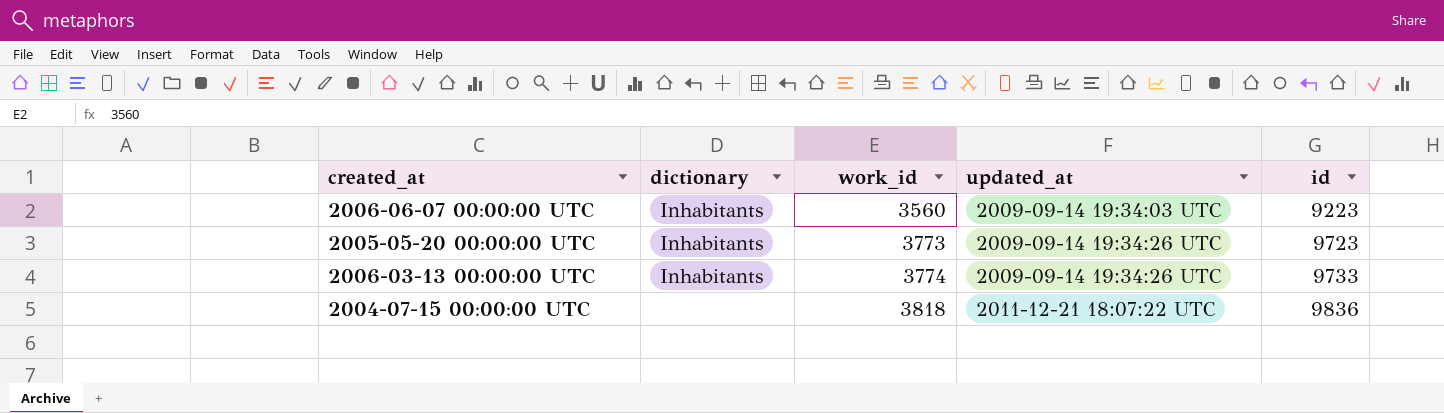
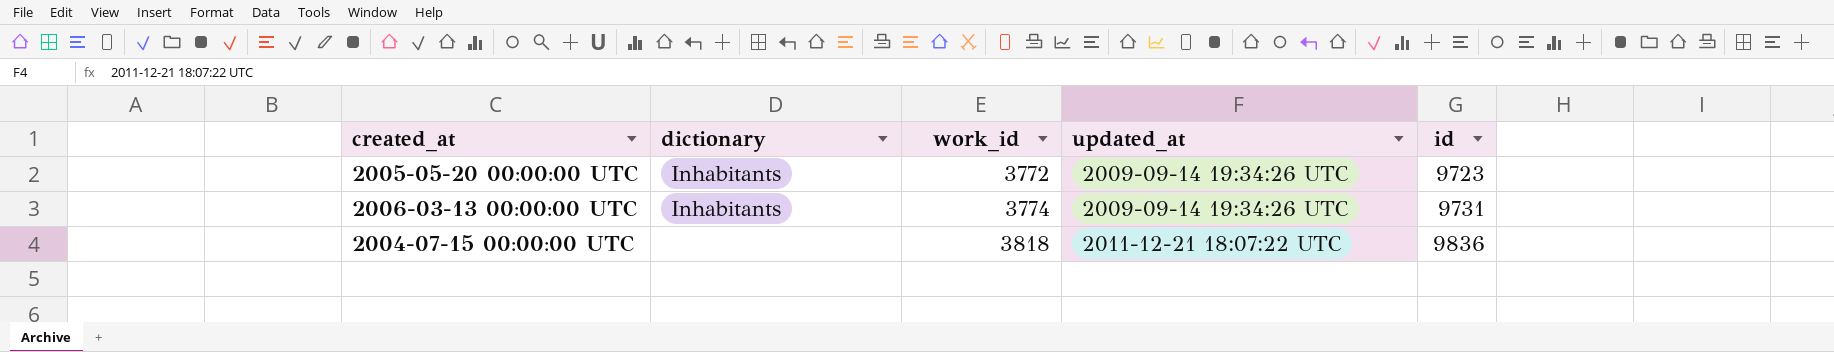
row 2006-06-07 00:00:00 UTC: Inhabitants | 3560 | 2009-09-14 19:34:03 UTC | 9223 -> none
2005-05-20 00:00:00 UTC | work_id: 3773 -> 3772
2006-03-13 00:00:00 UTC | id: 9733 -> 9731

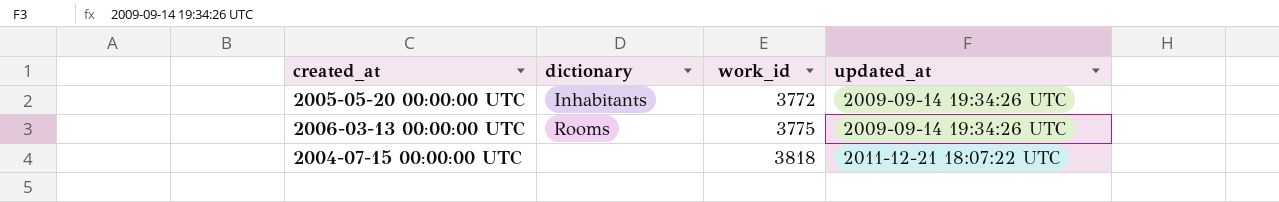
column id | position: 5 -> none
2006-03-13 00:00:00 UTC | dictionary: Inhabitants -> Rooms
2006-03-13 00:00:00 UTC | work_id: 3774 -> 3775

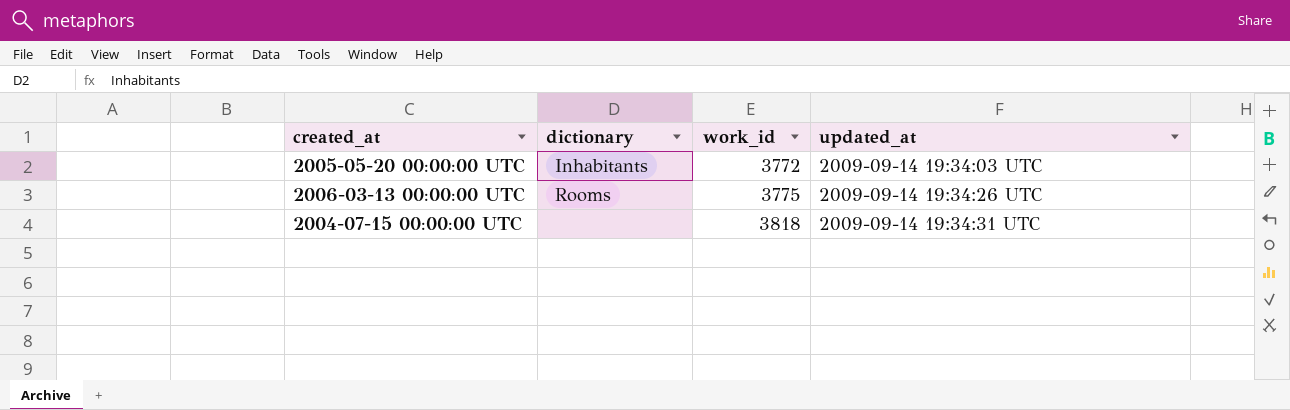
2005-05-20 00:00:00 UTC | updated_at: 2009-09-14 19:34:26 UTC -> 2009-09-14 19:34:03 UTC
2004-07-15 00:00:00 UTC | updated_at: 2011-12-21 18:07:22 UTC -> 2009-09-14 19:34:31 UTC

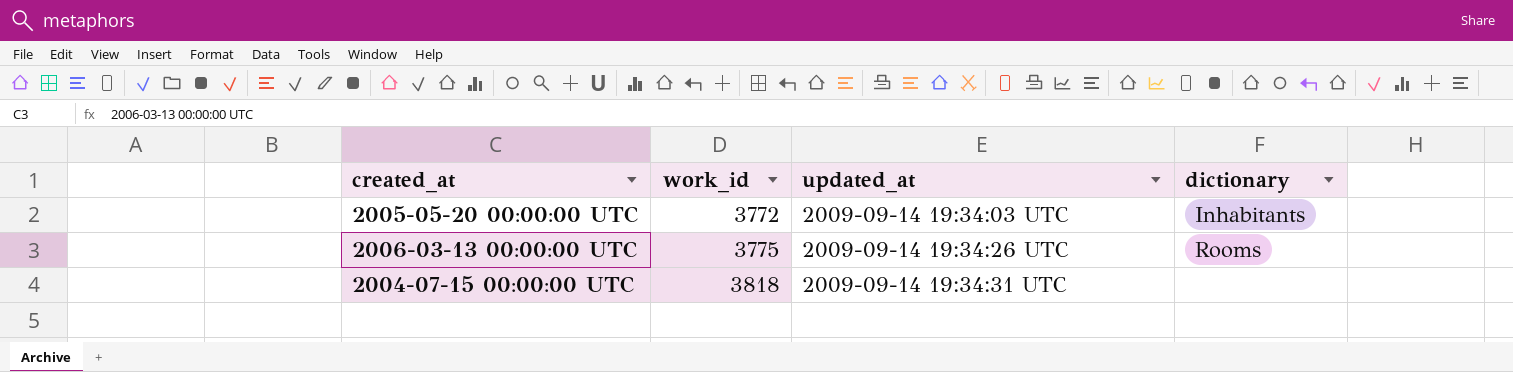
column dictionary | position: 2 -> 4

